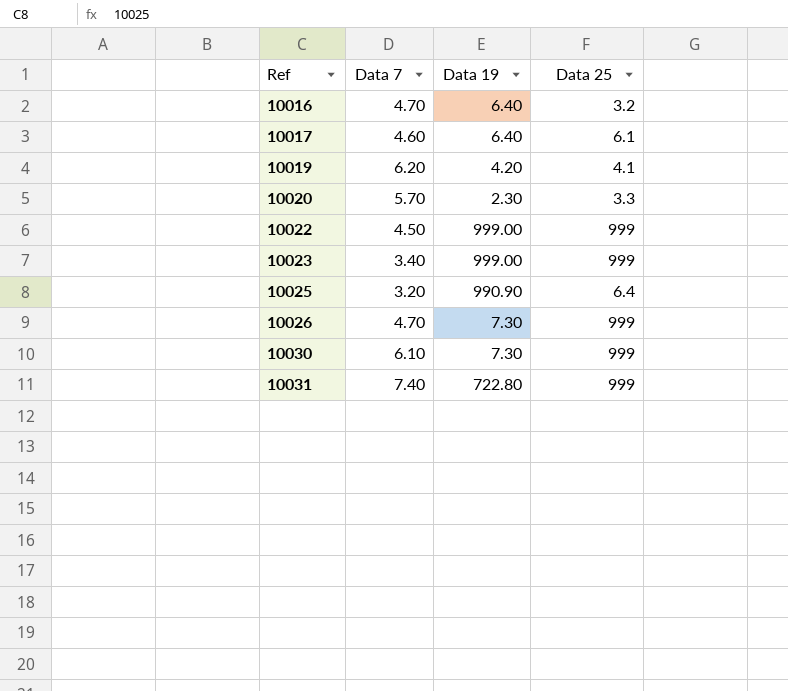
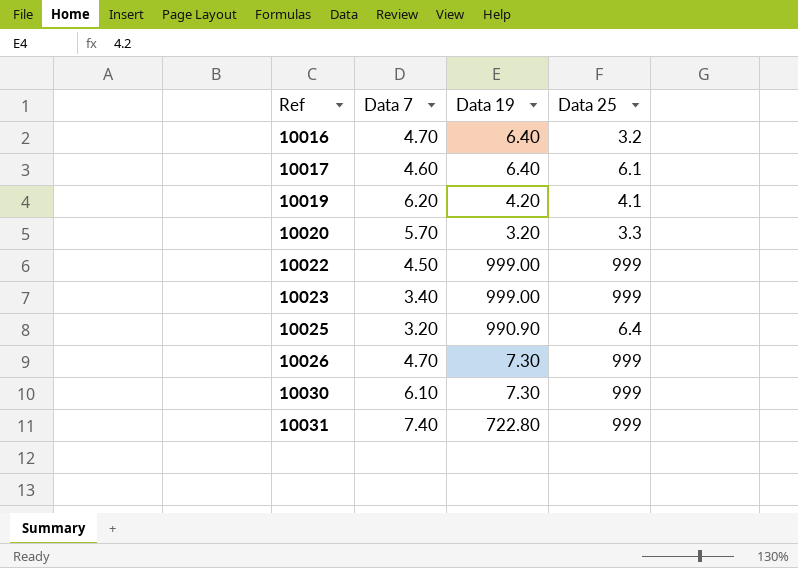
10020 | Data 19: 2.30 -> 3.20

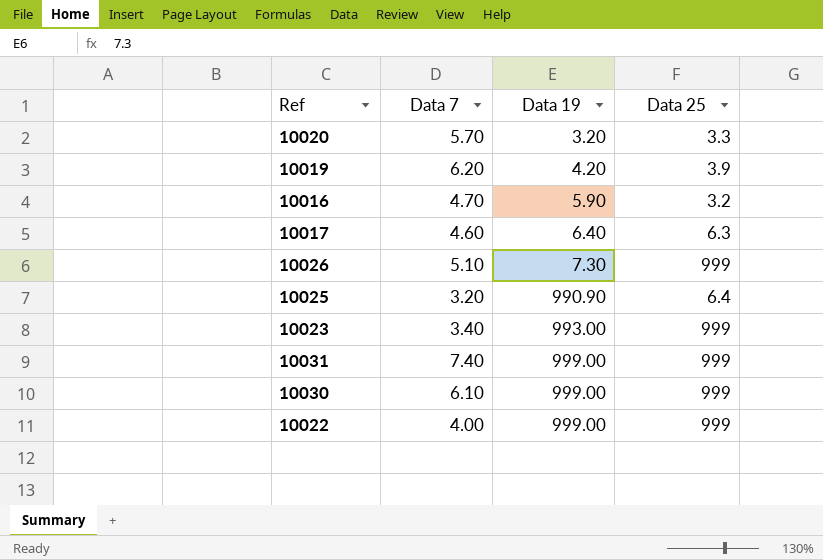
row order: Ref ascending -> Data 19 ascending
10019 | Data 25: 4.1 -> 3.9
10016 | Data 19: 6.40 -> 5.90
10017 | Data 25: 6.1 -> 6.3
10026 | Data 7: 4.70 -> 5.10
10023 | Data 19: 999.00 -> 993.00
10031 | Data 19: 722.80 -> 999.00
10030 | Data 19: 7.30 -> 999.00
10022 | Data 7: 4.50 -> 4.00

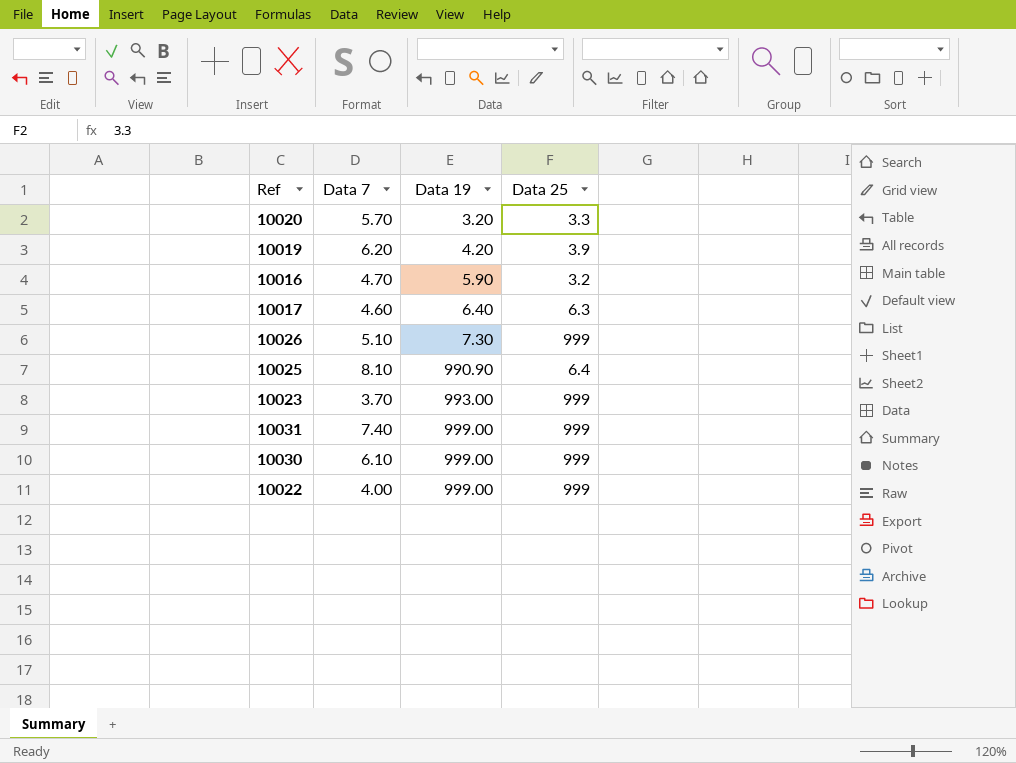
10025 | Data 7: 3.20 -> 8.10
10023 | Data 7: 3.40 -> 3.70

